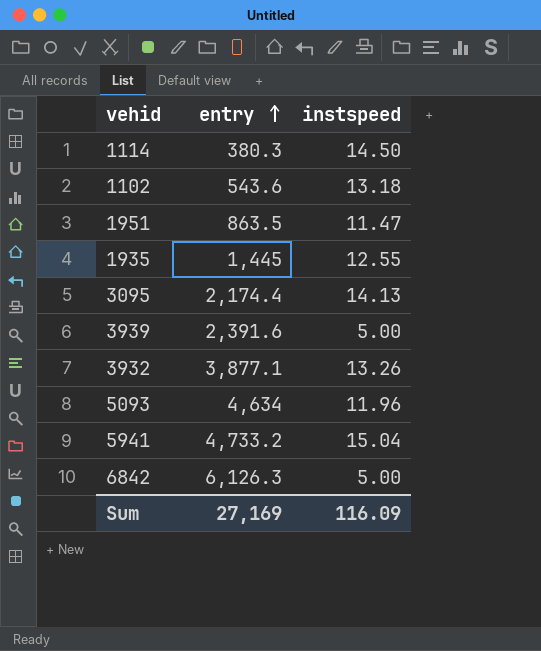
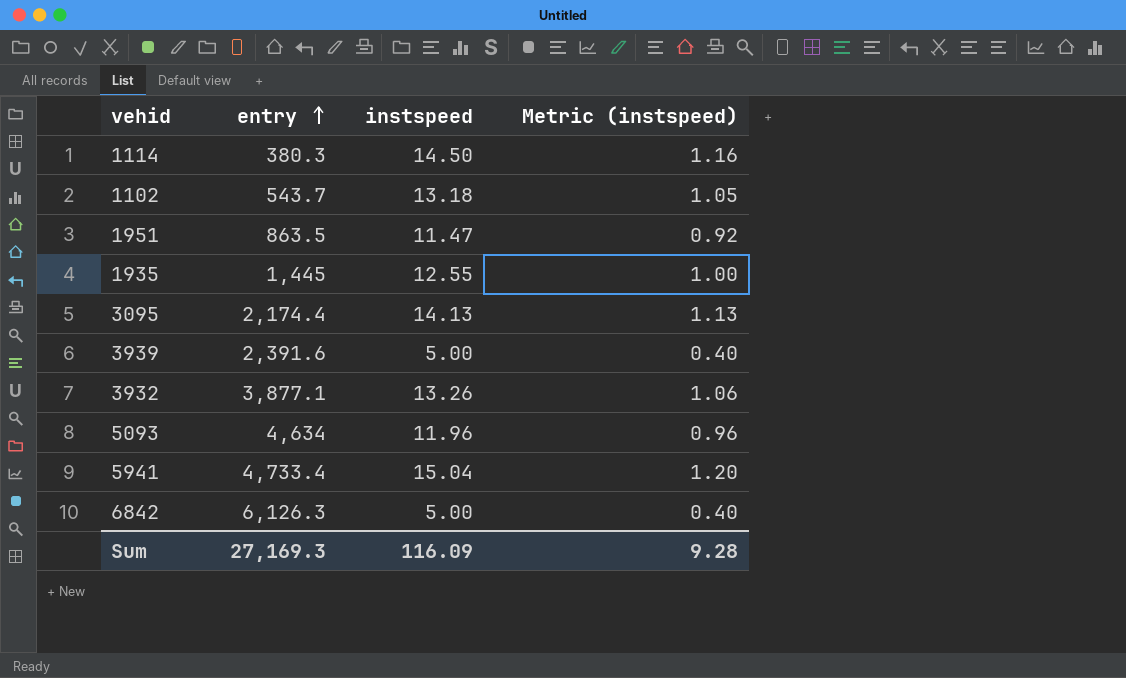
column Metric (instspeed) | formula: none -> [instspeed] * 0.08
1102 | entry: 543.6 -> 543.7
5941 | entry: 4,733.2 -> 4,733.4
Sum | entry: 27,169 -> 27,169.3

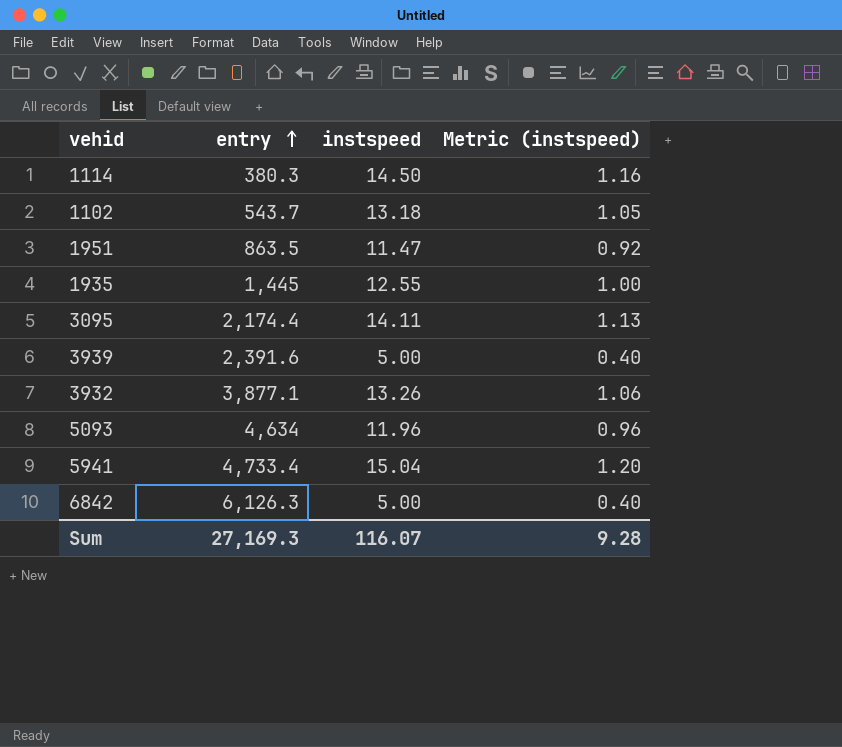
3095 | instspeed: 14.13 -> 14.11
Sum | instspeed: 116.09 -> 116.07

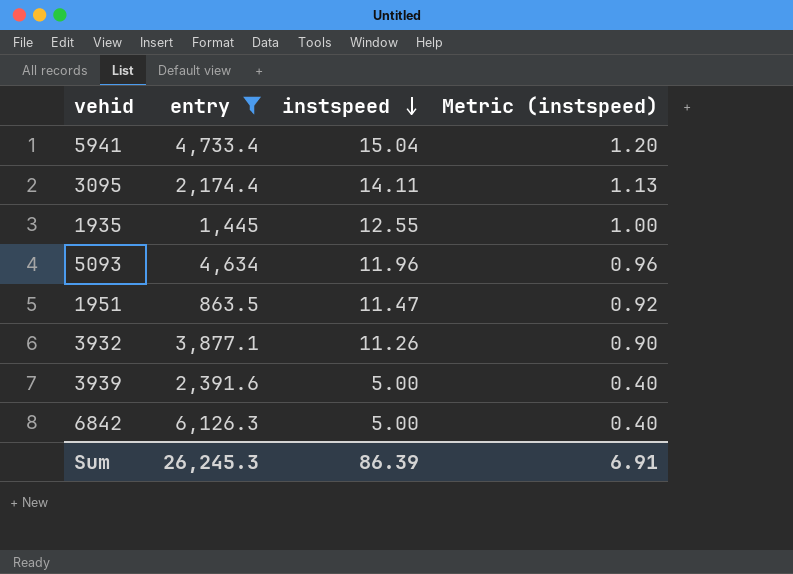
filter: none -> entry >= 863.5
row order: entry ascending -> instspeed descending
3932 | instspeed: 13.26 -> 11.26
3932 | Metric (instspeed): 1.06 -> 0.90
Sum | entry: 27,169.3 -> 26,245.3
Sum | instspeed: 116.07 -> 86.39
Sum | Metric (instspeed): 9.28 -> 6.91

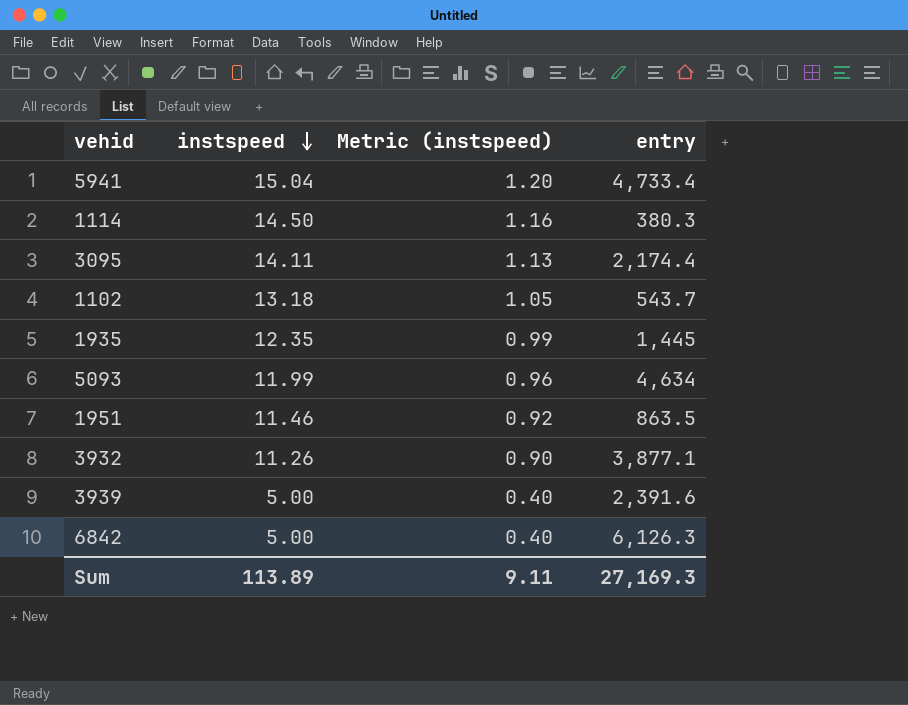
filter: entry >= 863.5 -> none
column entry | position: 2 -> 4
1935 | instspeed: 12.55 -> 12.35
1935 | Metric (instspeed): 1.00 -> 0.99
5093 | instspeed: 11.96 -> 11.99
1951 | instspeed: 11.47 -> 11.46
Sum | instspeed: 86.39 -> 113.89
Sum | Metric (instspeed): 6.91 -> 9.11
Sum | entry: 26,245.3 -> 27,169.3

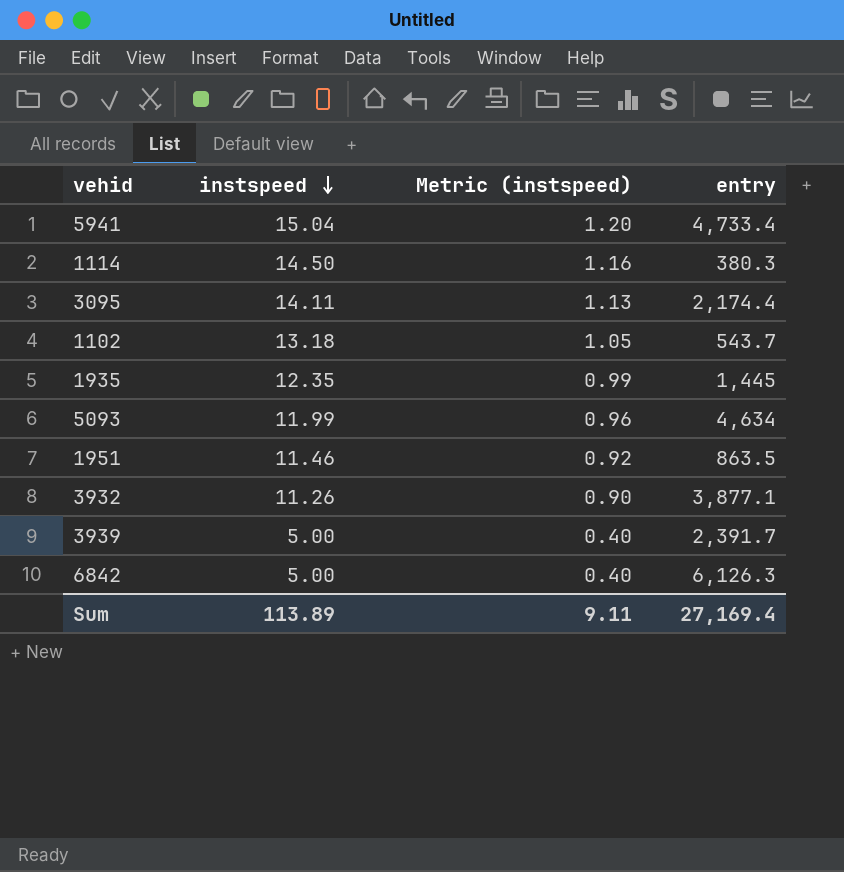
3939 | entry: 2,391.6 -> 2,391.7
Sum | entry: 27,169.3 -> 27,169.4

